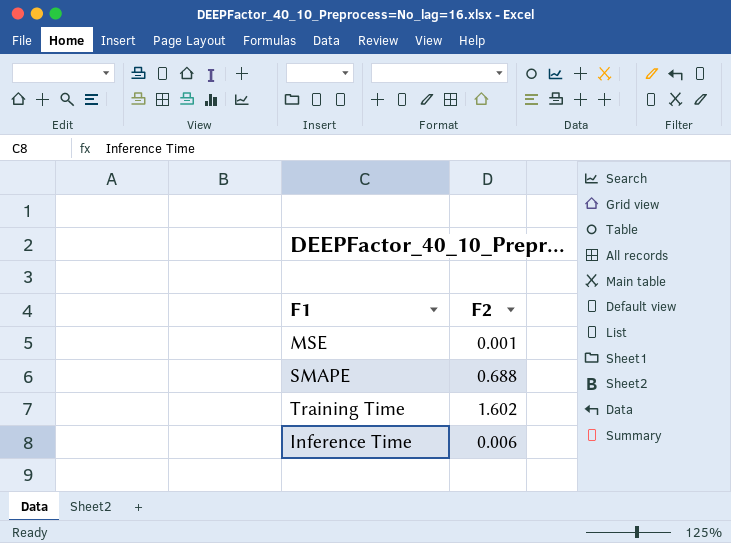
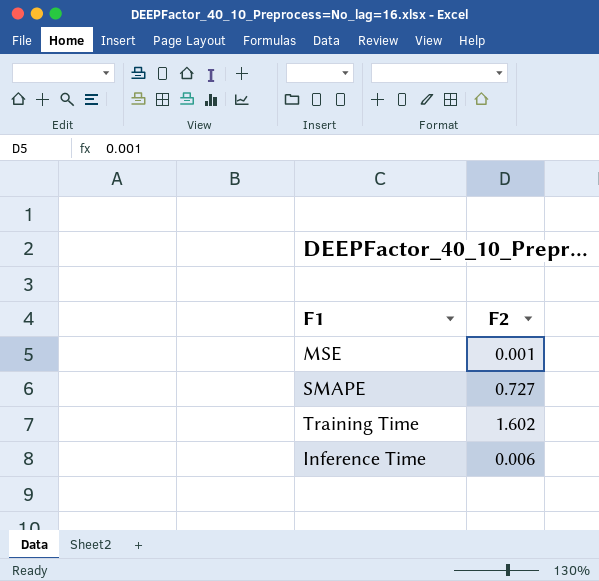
SMAPE | F2: 0.688 -> 0.727

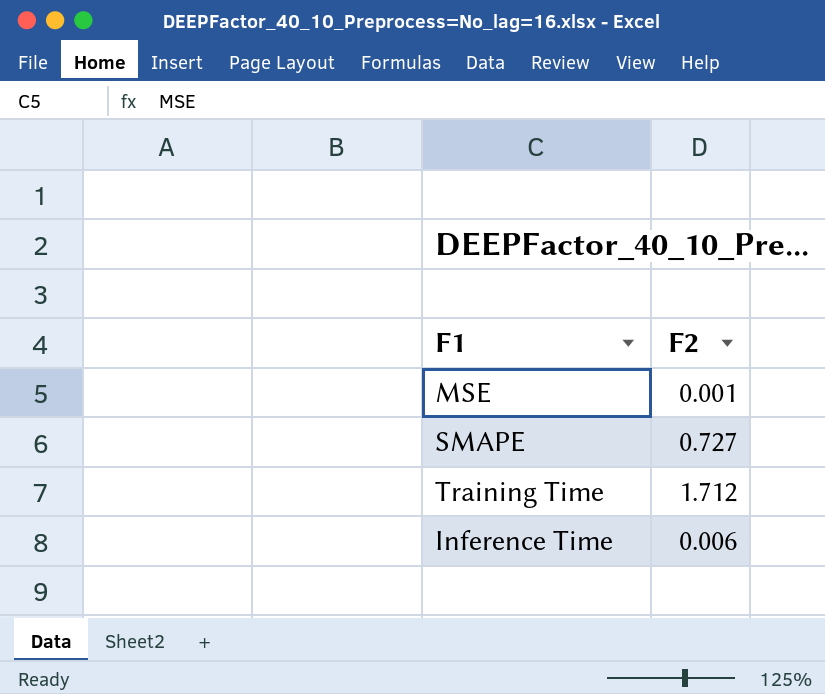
Training Time | F2: 1.602 -> 1.712

